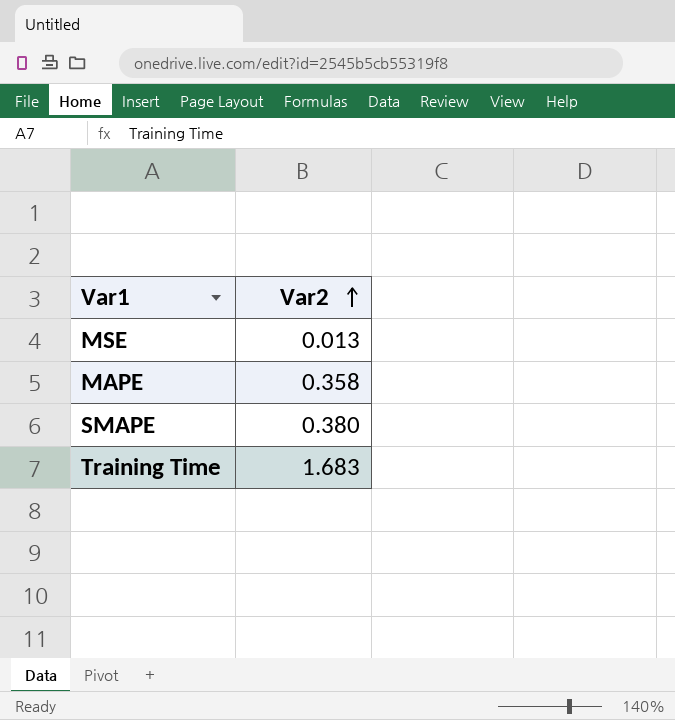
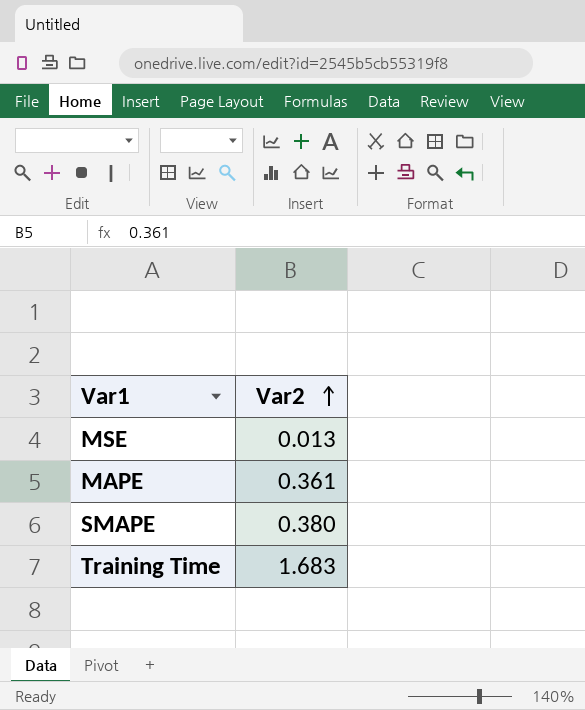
MAPE | Var2: 0.358 -> 0.361

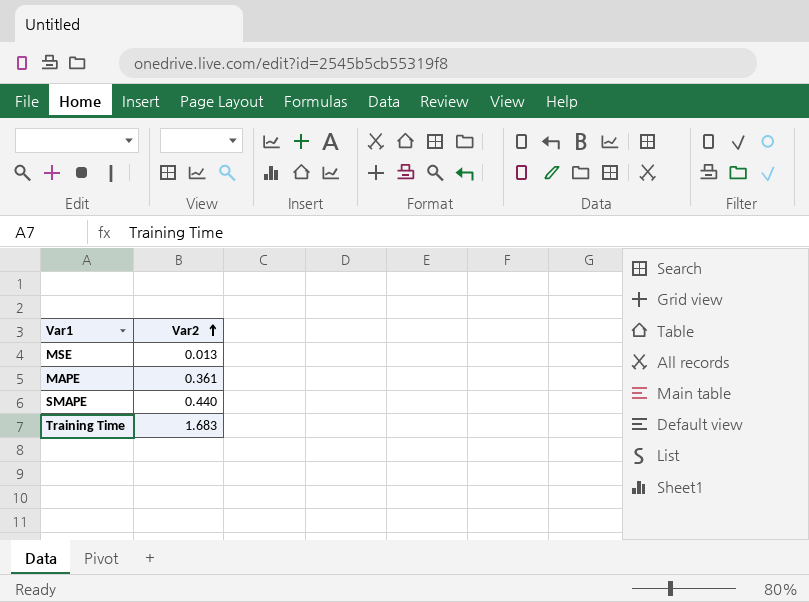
SMAPE | Var2: 0.380 -> 0.440

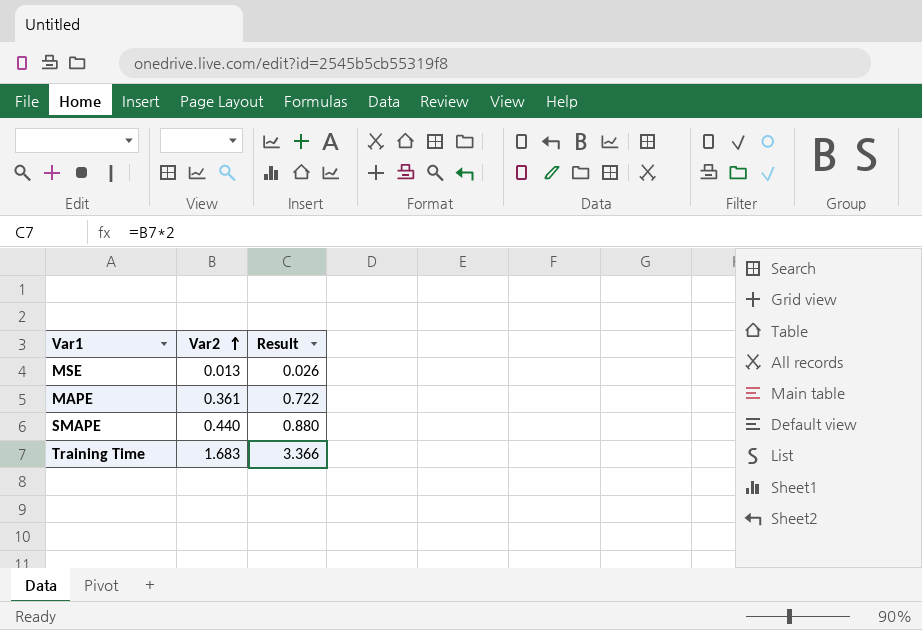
column Result | formula: none -> [Var2] * 2

